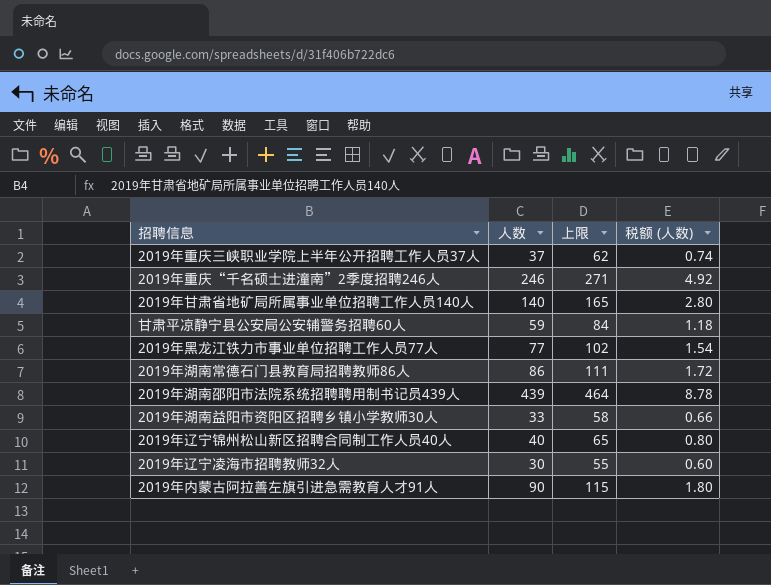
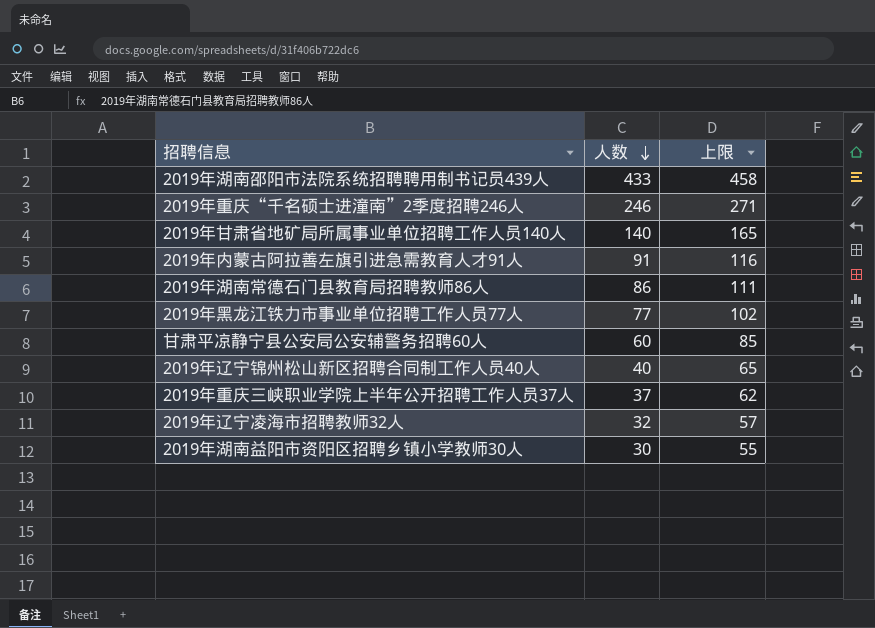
row order: none -> 人数 descending
column 税额 (人数) | formula: [人数] * 0.02 -> none
2019年湖南邵阳市法院系统招聘聘用制书记员439人 | 人数: 439 -> 433
2019年湖南邵阳市法院系统招聘聘用制书记员439人 | 上限: 464 -> 458
2019年内蒙古阿拉善左旗引进急需教育人才91人 | 人数: 90 -> 91
2019年内蒙古阿拉善左旗引进急需教育人才91人 | 上限: 115 -> 116
甘肃平凉静宁县公安局公安辅警务招聘60人 | 人数: 59 -> 60
甘肃平凉静宁县公安局公安辅警务招聘60人 | 上限: 84 -> 85
2019年辽宁凌海市招聘教师32人 | 人数: 30 -> 32
2019年辽宁凌海市招聘教师32人 | 上限: 55 -> 57
2019年湖南益阳市资阳区招聘乡镇小学教师30人 | 人数: 33 -> 30
2019年湖南益阳市资阳区招聘乡镇小学教师30人 | 上限: 58 -> 55

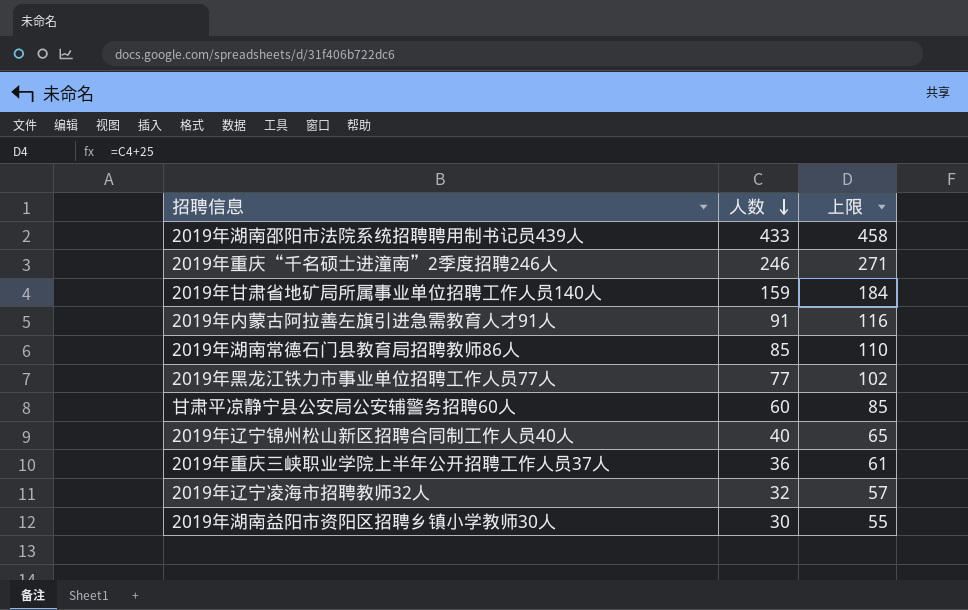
2019年甘肃省地矿局所属事业单位招聘工作人员140人 | 人数: 140 -> 159
2019年甘肃省地矿局所属事业单位招聘工作人员140人 | 上限: 165 -> 184
2019年湖南常德石门县教育局招聘教师86人 | 人数: 86 -> 85
2019年湖南常德石门县教育局招聘教师86人 | 上限: 111 -> 110
2019年重庆三峡职业学院上半年公开招聘工作人员37人 | 人数: 37 -> 36
2019年重庆三峡职业学院上半年公开招聘工作人员37人 | 上限: 62 -> 61

